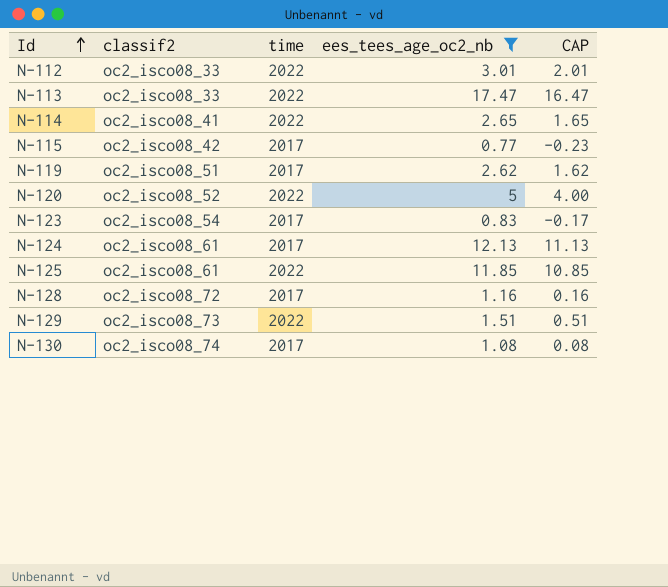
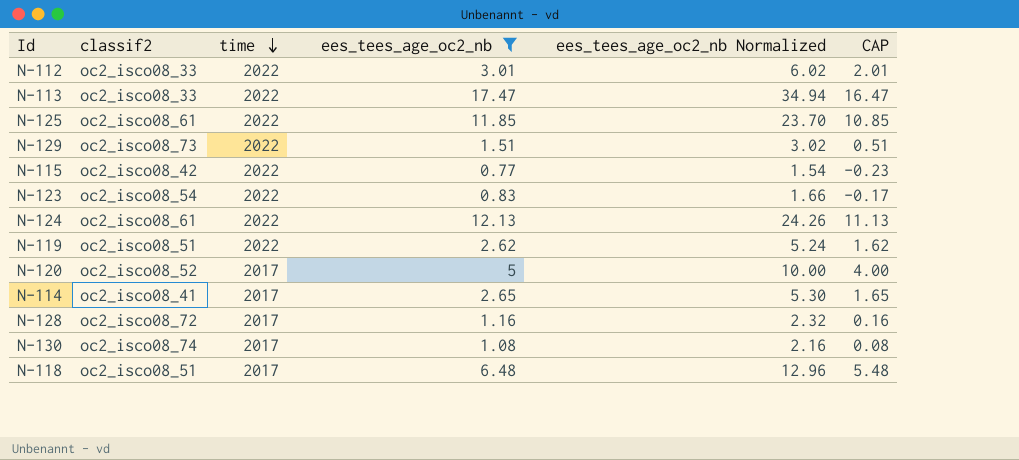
row order: Id ascending -> time descending
column ees_tees_age_oc2_nb Normalized | formula: none -> [ees_tees_age_oc2_nb] * 2
N-115 | time: 2017 -> 2022
N-123 | time: 2017 -> 2022
N-124 | time: 2017 -> 2022
N-119 | time: 2017 -> 2022
N-120 | time: 2022 -> 2017
N-114 | time: 2022 -> 2017
row N-118: none -> oc2_isco08_51 | 2017 | 6.48 | 12.96 | 5.48

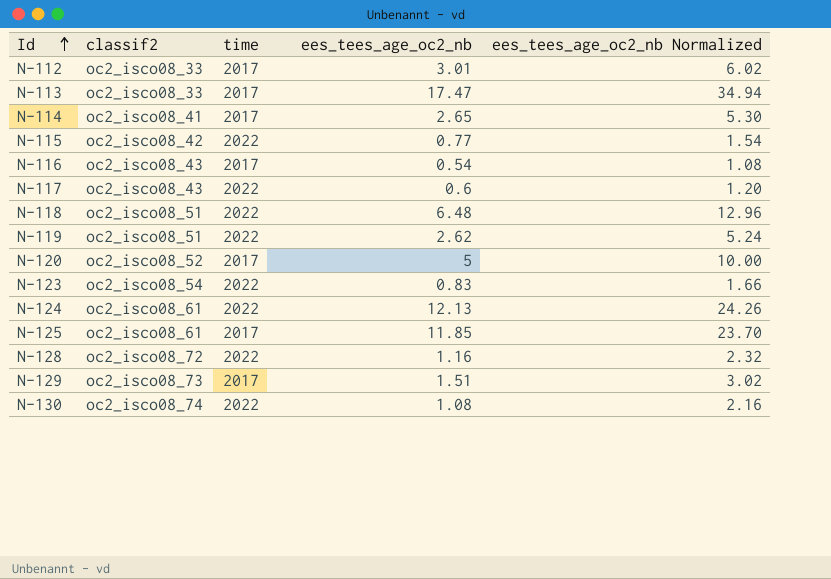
filter: ees_tees_age_oc2_nb >= 0.77 -> none
row order: time descending -> Id ascending
column CAP | formula: [ees_tees_age_oc2_nb] - 1 -> none
N-112 | time: 2022 -> 2017
N-113 | time: 2022 -> 2017
N-118 | time: 2017 -> 2022
N-125 | time: 2022 -> 2017
N-128 | time: 2017 -> 2022
N-129 | time: 2022 -> 2017
N-130 | time: 2017 -> 2022

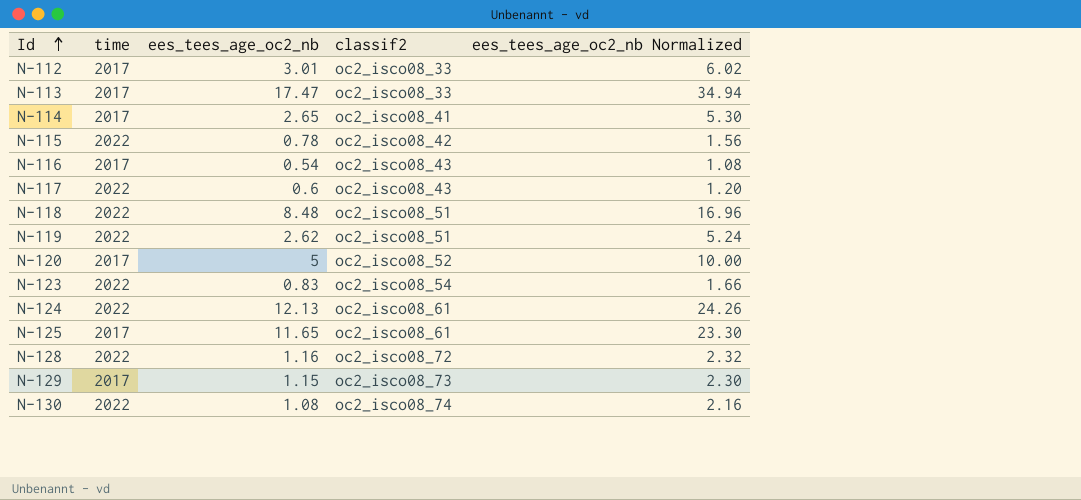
column classif2 | position: 2 -> 4
N-115 | ees_tees_age_oc2_nb: 0.77 -> 0.78
N-115 | ees_tees_age_oc2_nb Normalized: 1.54 -> 1.56
N-118 | ees_tees_age_oc2_nb: 6.48 -> 8.48
N-118 | ees_tees_age_oc2_nb Normalized: 12.96 -> 16.96
N-125 | ees_tees_age_oc2_nb: 11.85 -> 11.65
N-125 | ees_tees_age_oc2_nb Normalized: 23.70 -> 23.30
N-129 | ees_tees_age_oc2_nb: 1.51 -> 1.15
N-129 | ees_tees_age_oc2_nb Normalized: 3.02 -> 2.30

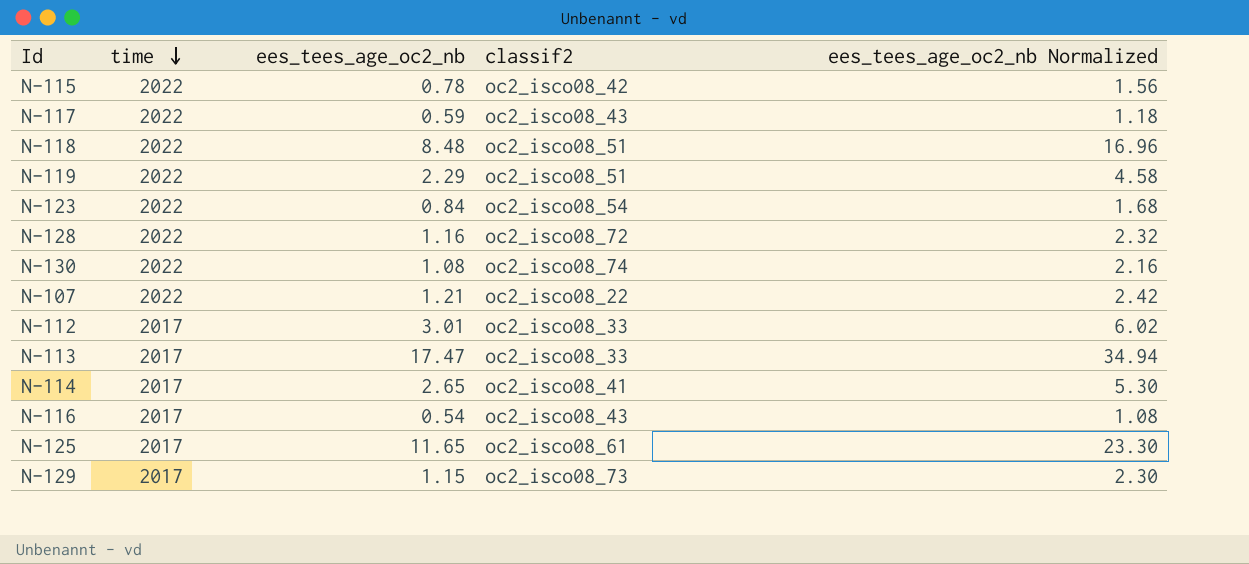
row order: Id ascending -> time descending
row N-120: 2017 | 5 | oc2_isco08_52 | 10.00 -> none
row N-124: 2022 | 12.13 | oc2_isco08_61 | 24.26 -> none
N-117 | ees_tees_age_oc2_nb: 0.6 -> 0.59
N-117 | ees_tees_age_oc2_nb Normalized: 1.20 -> 1.18
N-119 | ees_tees_age_oc2_nb: 2.62 -> 2.29
N-119 | ees_tees_age_oc2_nb Normalized: 5.24 -> 4.58
N-123 | ees_tees_age_oc2_nb: 0.83 -> 0.84
N-123 | ees_tees_age_oc2_nb Normalized: 1.66 -> 1.68
row N-107: none -> 2022 | 1.21 | oc2_isco08_22 | 2.42

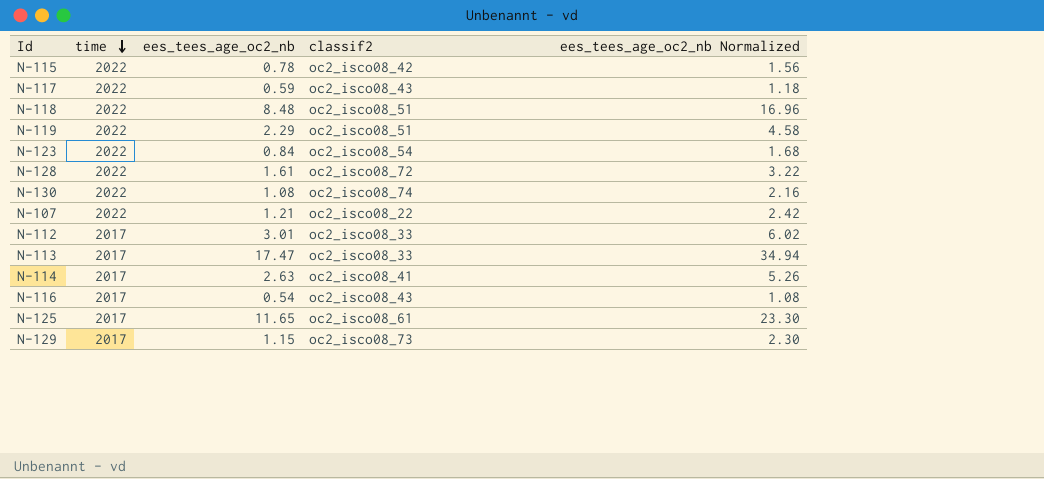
N-128 | ees_tees_age_oc2_nb: 1.16 -> 1.61
N-128 | ees_tees_age_oc2_nb Normalized: 2.32 -> 3.22
N-114 | ees_tees_age_oc2_nb: 2.65 -> 2.63
N-114 | ees_tees_age_oc2_nb Normalized: 5.30 -> 5.26

